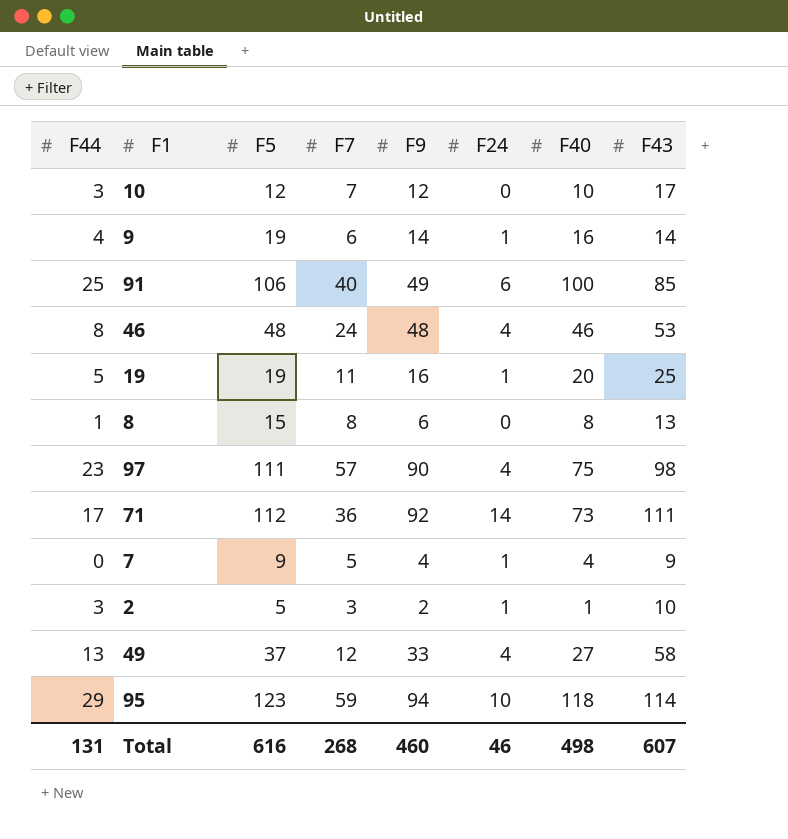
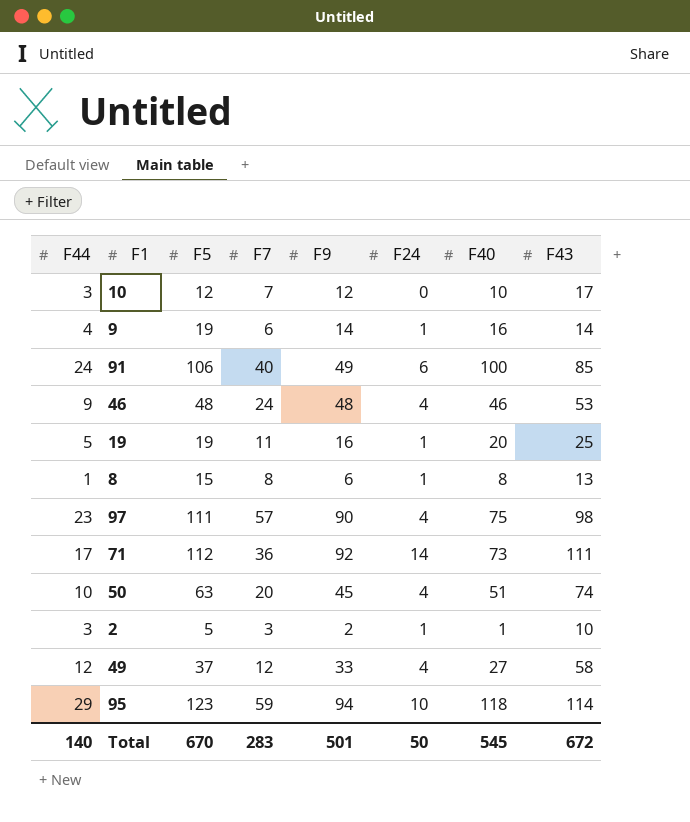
row 7: 0 | 9 | 5 | 4 | 1 | 4 | 9 -> none
91 | F44: 25 -> 24
46 | F44: 8 -> 9
8 | F24: 0 -> 1
row 50: none -> 10 | 63 | 20 | 45 | 4 | 51 | 74
49 | F44: 13 -> 12
Total | F44: 131 -> 140
Total | F5: 616 -> 670
Total | F7: 268 -> 283
Total | F9: 460 -> 501
Total | F24: 46 -> 50
Total | F40: 498 -> 545
Total | F43: 607 -> 672

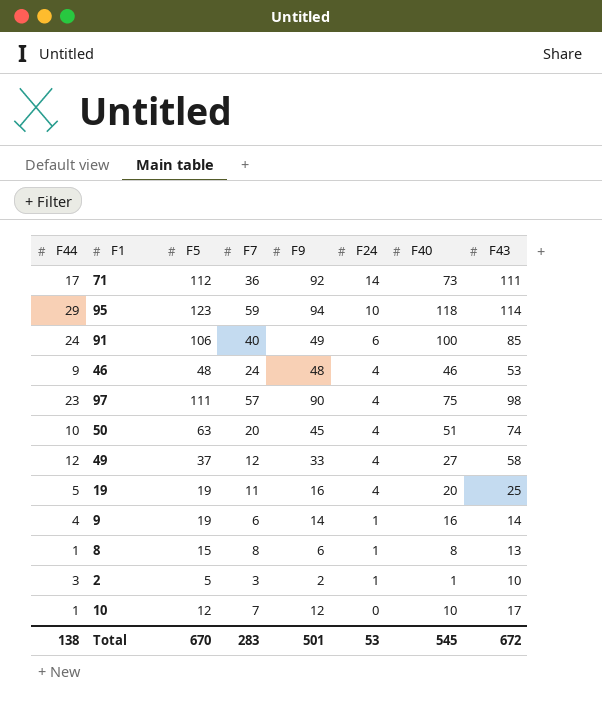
row order: none -> F24 descending
19 | F24: 1 -> 4
10 | F44: 3 -> 1
Total | F44: 140 -> 138
Total | F24: 50 -> 53

